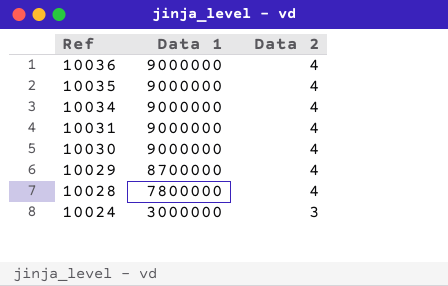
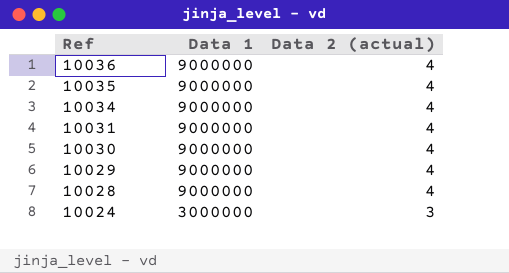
column name: Data 2 -> Data 2 (actual)
10029 | Data 1: 8700000 -> 9000000
10028 | Data 1: 7800000 -> 9000000

